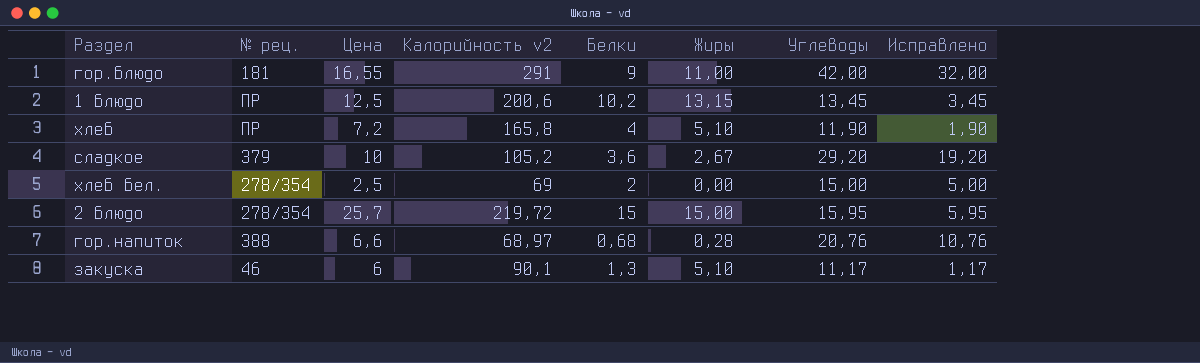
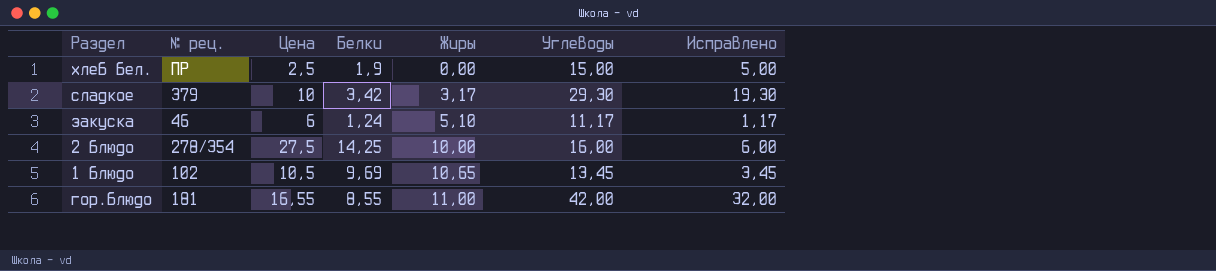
row order: none -> Жиры ascending
column Калорийность v2 | position: 4 -> none
row хлеб: ПР | 7,2 | 165,8 | 4 | 5,10 | 11,90 | 1,90 -> none
row гор.напиток: 388 | 6,6 | 68,97 | 0,68 | 0,28 | 20,76 | 10,76 -> none
хлеб бел. | № рец.: 278/354 -> ПР
хлеб бел. | Белки: 2 -> 1,9
сладкое | Белки: 3,6 -> 3,42
сладкое | Жиры: 2,67 -> 3,17
сладкое | Углеводы: 29,20 -> 29,30
сладкое | Исправлено: 19,20 -> 19,30
закуска | Белки: 1,3 -> 1,24
2 блюдо | Цена: 25,7 -> 27,5
2 блюдо | Белки: 15 -> 14,25
2 блюдо | Жиры: 15,00 -> 10,00
2 блюдо | Углеводы: 15,95 -> 16,00
2 блюдо | Исправлено: 5,95 -> 6,00
1 блюдо | № рец.: ПР -> 102
1 блюдо | Цена: 12,5 -> 10,5
1 блюдо | Белки: 10,2 -> 9,69
1 блюдо | Жиры: 13,15 -> 10,65
гор.блюдо | Белки: 9 -> 8,55

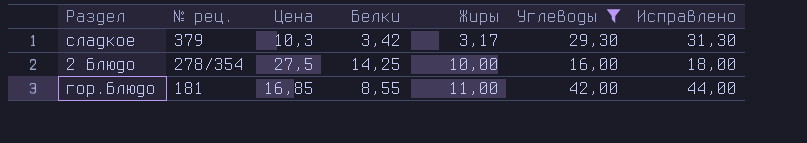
filter: none -> Углеводы >= 16,00
column Исправлено | formula: [Углеводы] - 10 -> [Углеводы] + 2
сладкое | Цена: 10 -> 10,3
гор.блюдо | Цена: 16,55 -> 16,85

